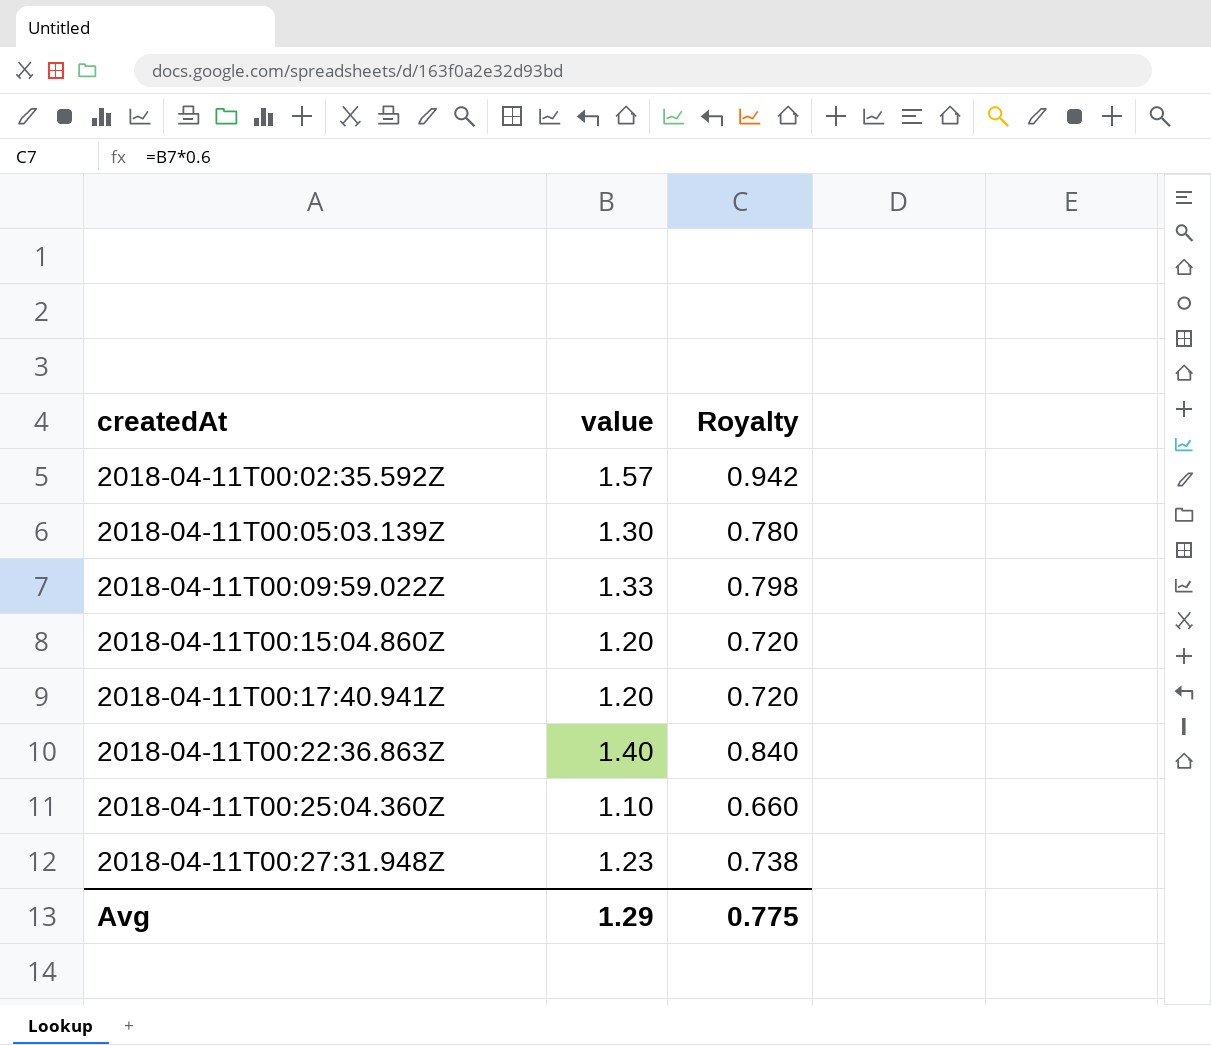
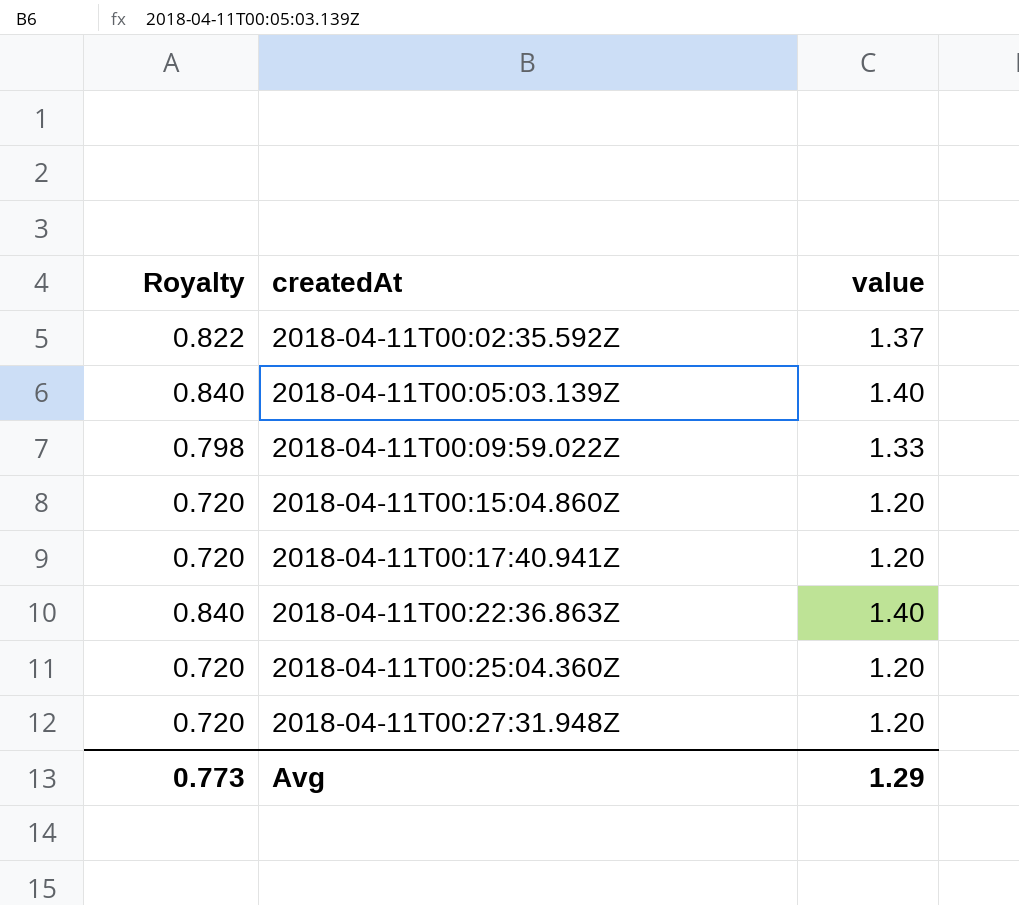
column Royalty | position: 3 -> 1
2018-04-11T00:02:35.592Z | Royalty: 0.942 -> 0.822
2018-04-11T00:02:35.592Z | value: 1.57 -> 1.37
2018-04-11T00:05:03.139Z | Royalty: 0.780 -> 0.840
2018-04-11T00:05:03.139Z | value: 1.30 -> 1.40
2018-04-11T00:25:04.360Z | Royalty: 0.660 -> 0.720
2018-04-11T00:25:04.360Z | value: 1.10 -> 1.20
2018-04-11T00:27:31.948Z | Royalty: 0.738 -> 0.720
2018-04-11T00:27:31.948Z | value: 1.23 -> 1.20
Avg | Royalty: 0.775 -> 0.773

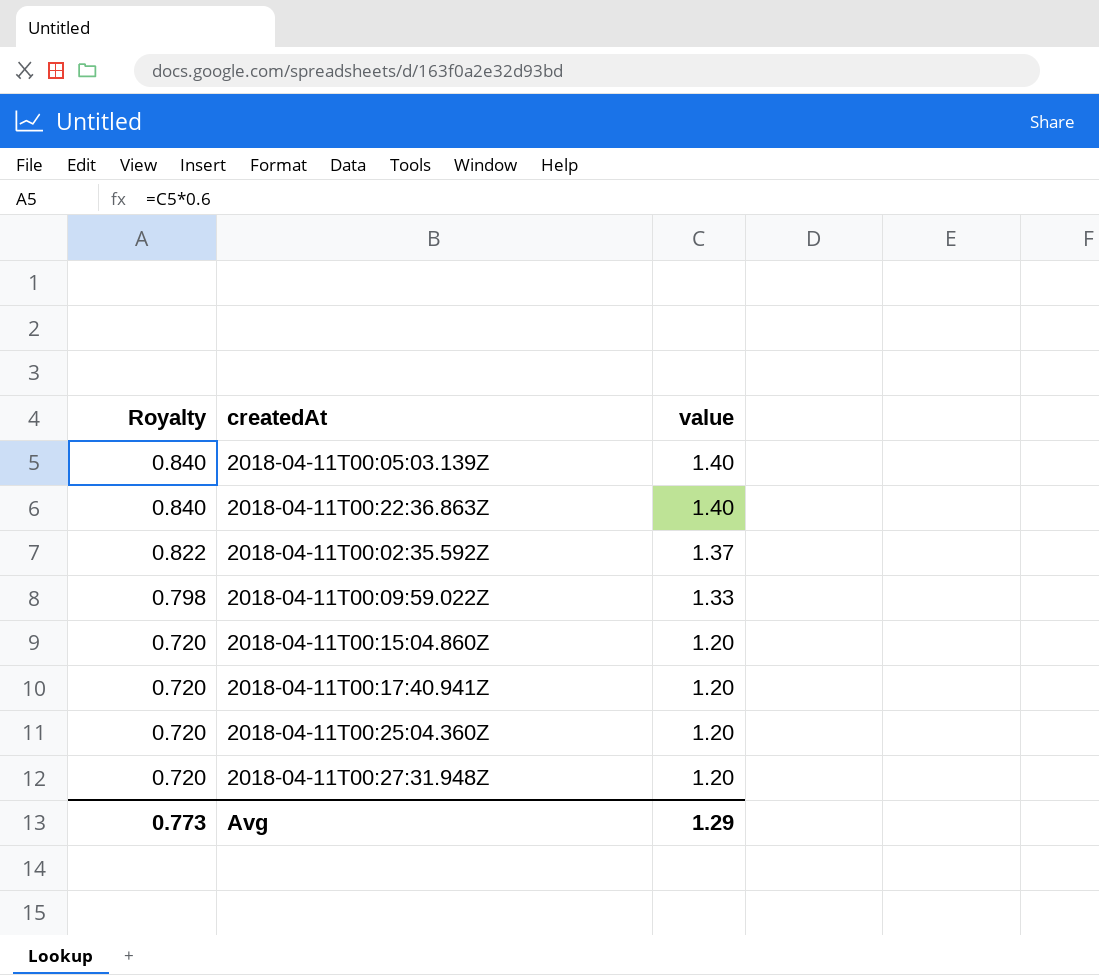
row order: createdAt ascending -> Royalty descending

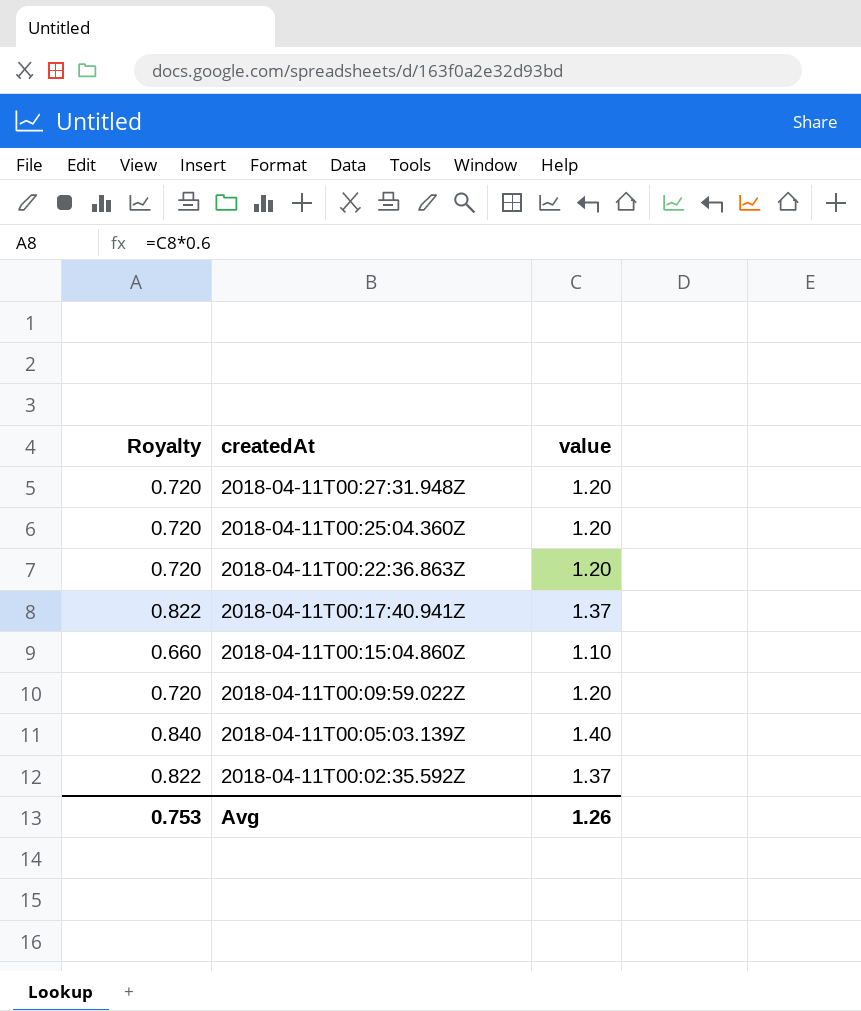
row order: Royalty descending -> createdAt descending
2018-04-11T00:22:36.863Z | Royalty: 0.840 -> 0.720
2018-04-11T00:22:36.863Z | value: 1.40 -> 1.20
2018-04-11T00:17:40.941Z | Royalty: 0.720 -> 0.822
2018-04-11T00:17:40.941Z | value: 1.20 -> 1.37
2018-04-11T00:15:04.860Z | Royalty: 0.720 -> 0.660
2018-04-11T00:15:04.860Z | value: 1.20 -> 1.10
2018-04-11T00:09:59.022Z | Royalty: 0.798 -> 0.720
2018-04-11T00:09:59.022Z | value: 1.33 -> 1.20
Avg | Royalty: 0.773 -> 0.753
Avg | value: 1.29 -> 1.26

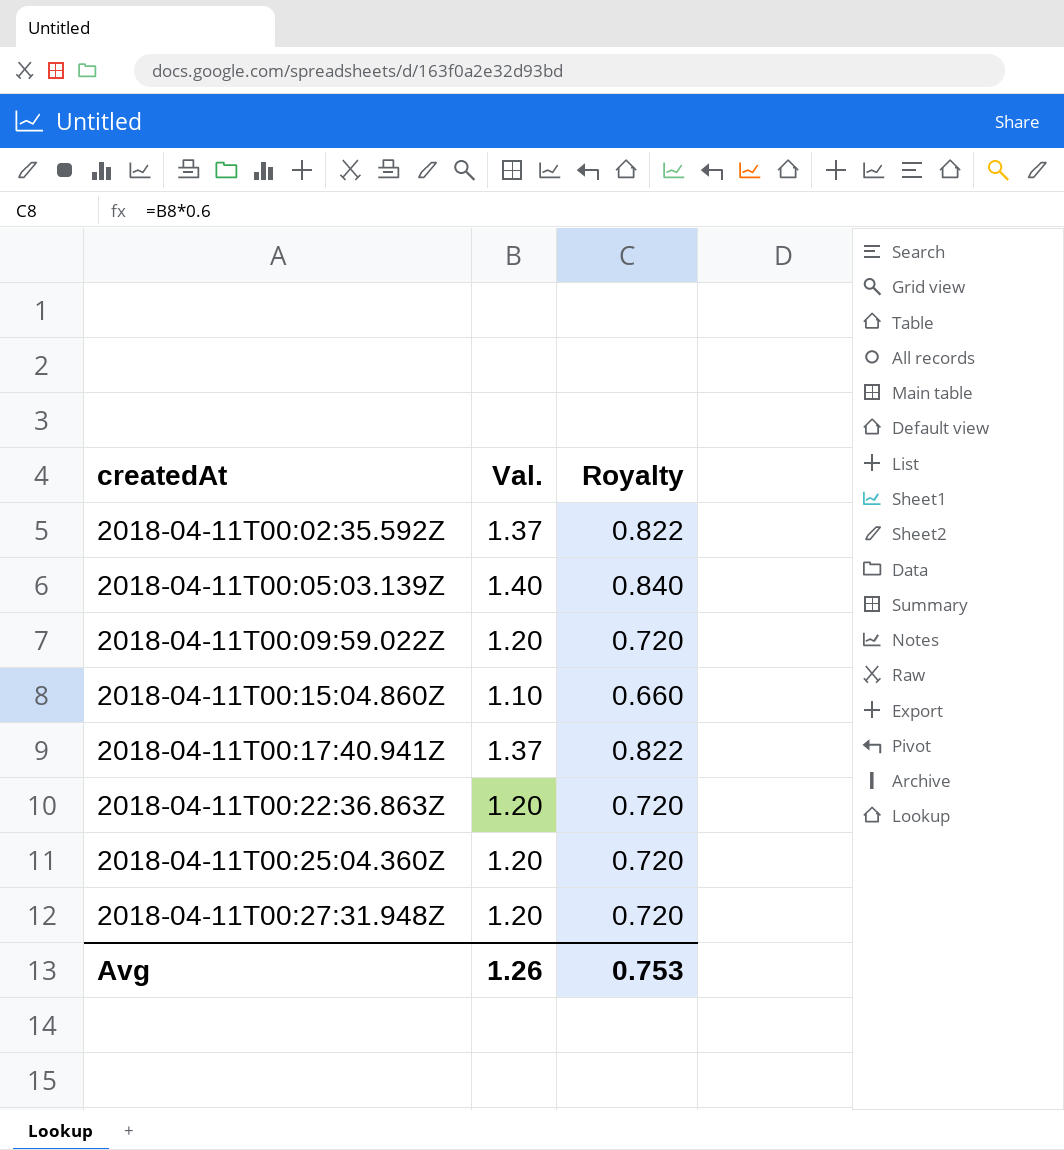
row order: createdAt descending -> createdAt ascending
column name: value -> Val.
column Royalty | position: 1 -> 3

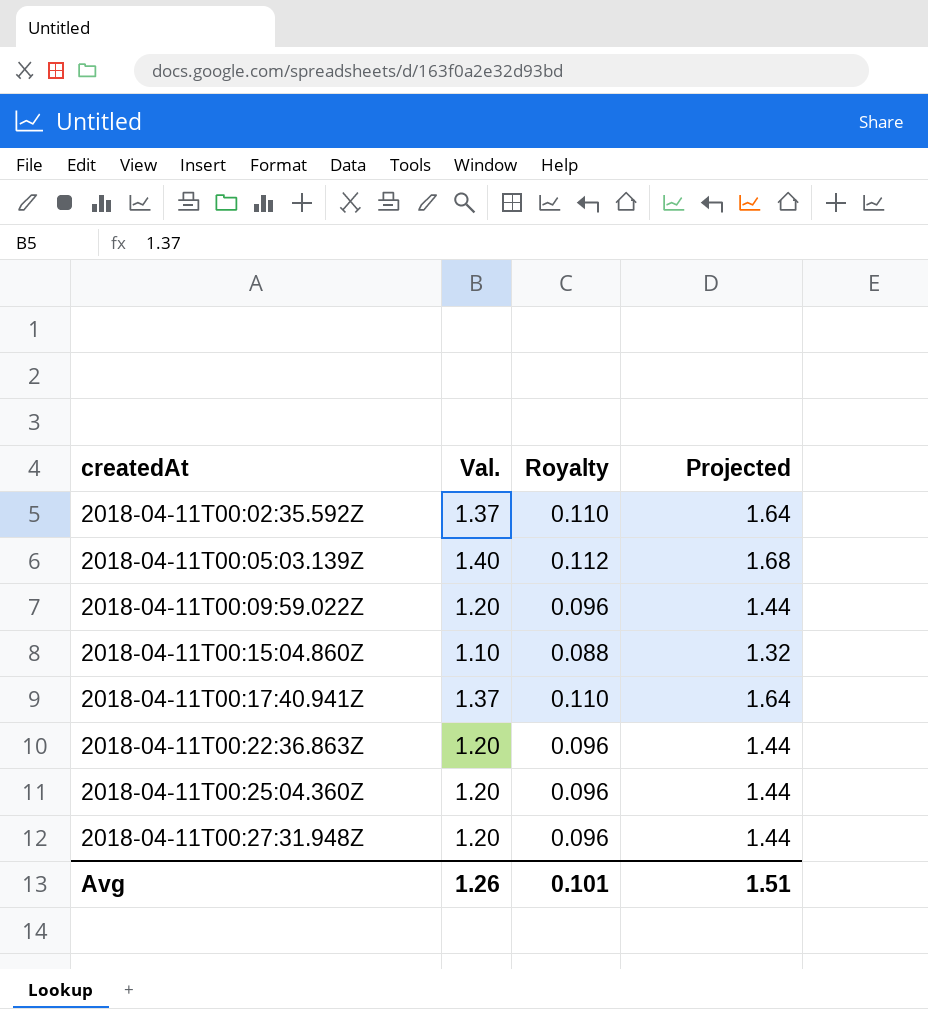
column Royalty | formula: [Val.] * 0.6 -> [Val.] * 0.08
column Projected | formula: none -> [Val.] * 1.2
Avg | Royalty: 0.753 -> 0.101

